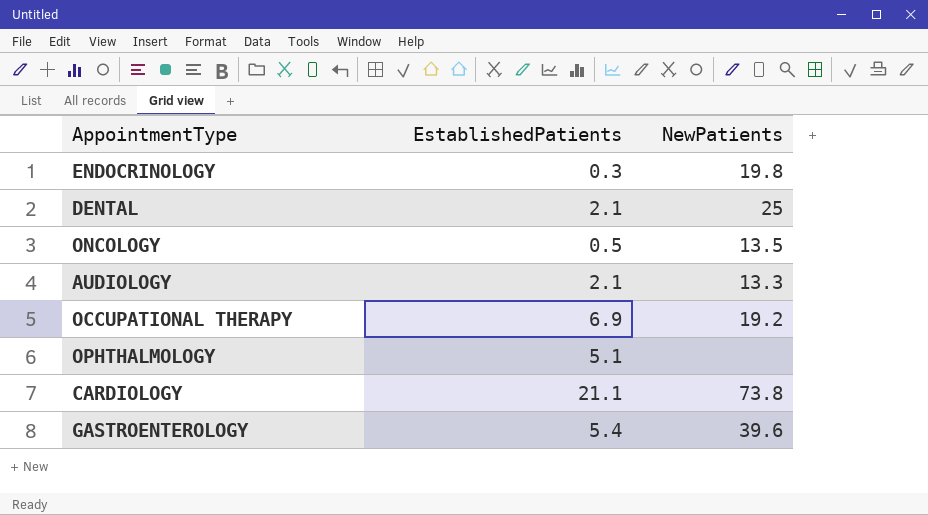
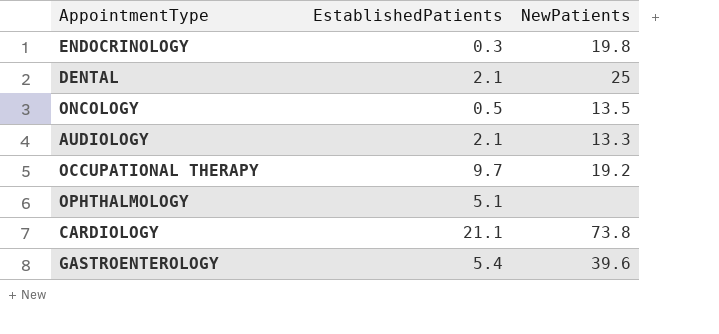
OCCUPATIONAL THERAPY | EstablishedPatients: 6.9 -> 9.7

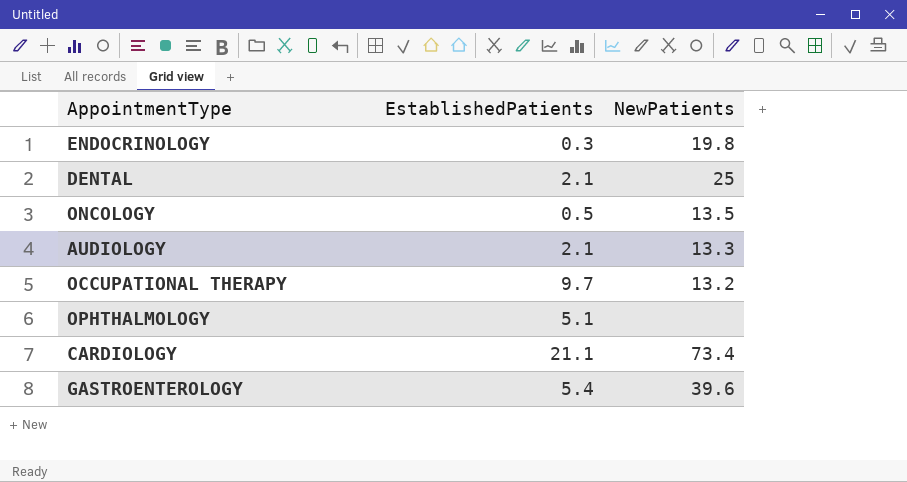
OCCUPATIONAL THERAPY | NewPatients: 19.2 -> 13.2
CARDIOLOGY | NewPatients: 73.8 -> 73.4

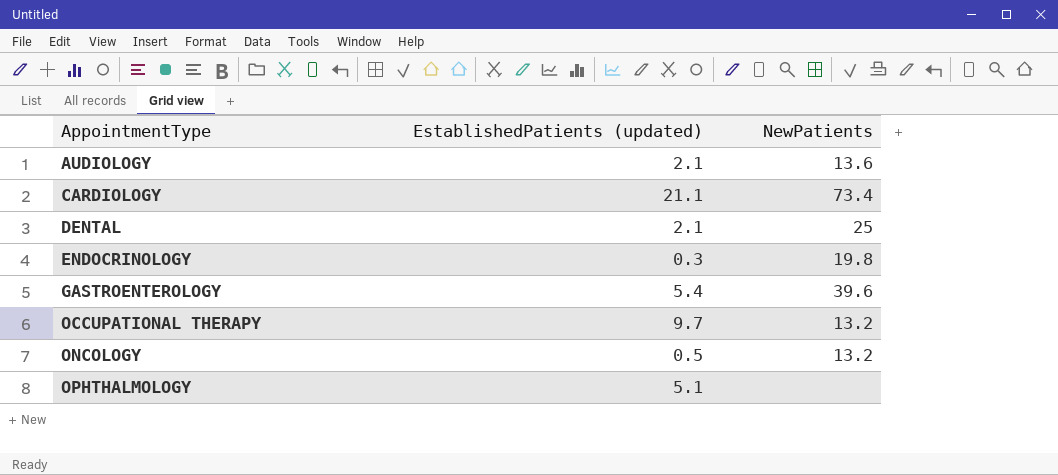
row order: none -> AppointmentType ascending
column name: EstablishedPatients -> EstablishedPatients (updated)
AUDIOLOGY | NewPatients: 13.3 -> 13.6
ONCOLOGY | NewPatients: 13.5 -> 13.2

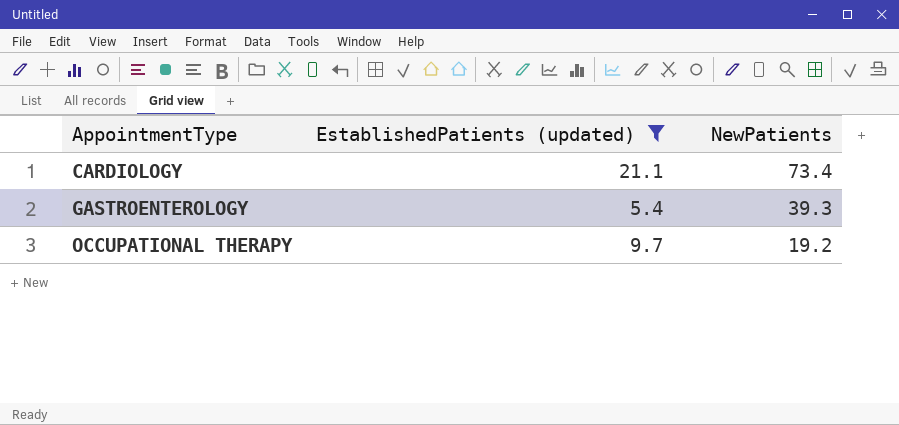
filter: none -> EstablishedPatients (updated) >= 5.4
GASTROENTEROLOGY | NewPatients: 39.6 -> 39.3
OCCUPATIONAL THERAPY | NewPatients: 13.2 -> 19.2

